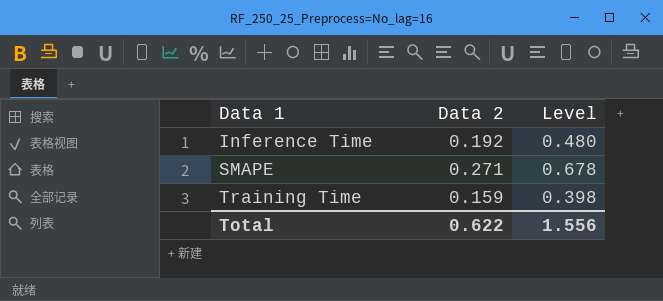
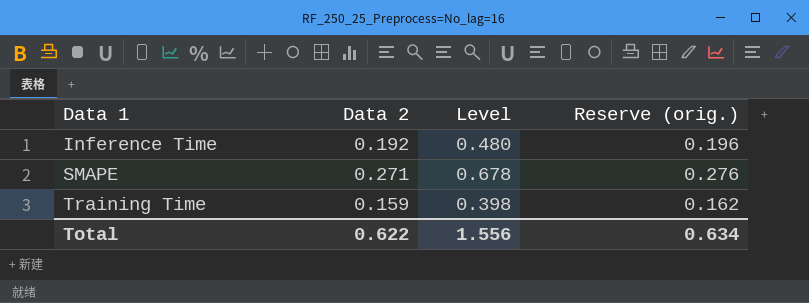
column Reserve (orig.) | formula: none -> [Data 2] * 1.02

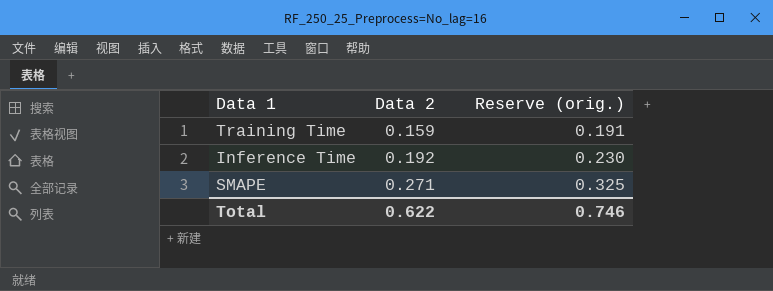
row order: Data 1 ascending -> Data 2 ascending
column Level | formula: [Data 2] * 2.5 -> none
column Reserve (orig.) | formula: [Data 2] * 1.02 -> [Data 2] * 1.2
Total | Reserve (orig.): 0.634 -> 0.746

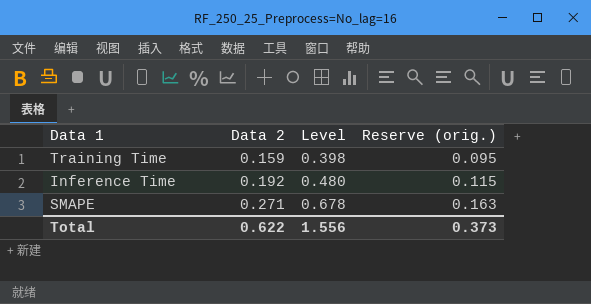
column Level | formula: none -> [Data 2] * 2.5
column Reserve (orig.) | formula: [Data 2] * 1.2 -> [Data 2] * 0.6
Total | Reserve (orig.): 0.746 -> 0.373

